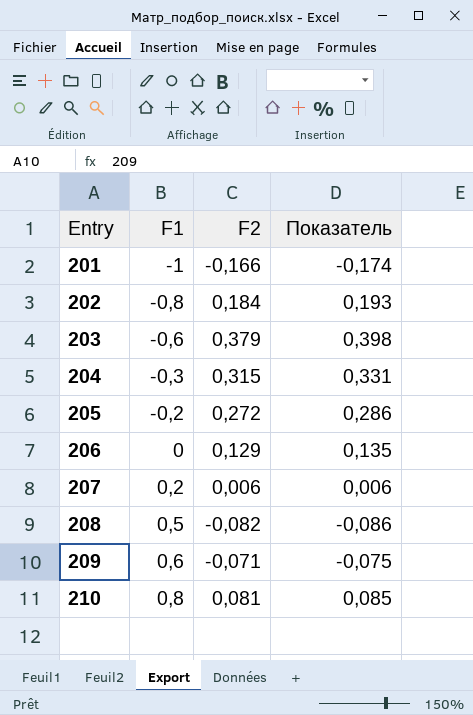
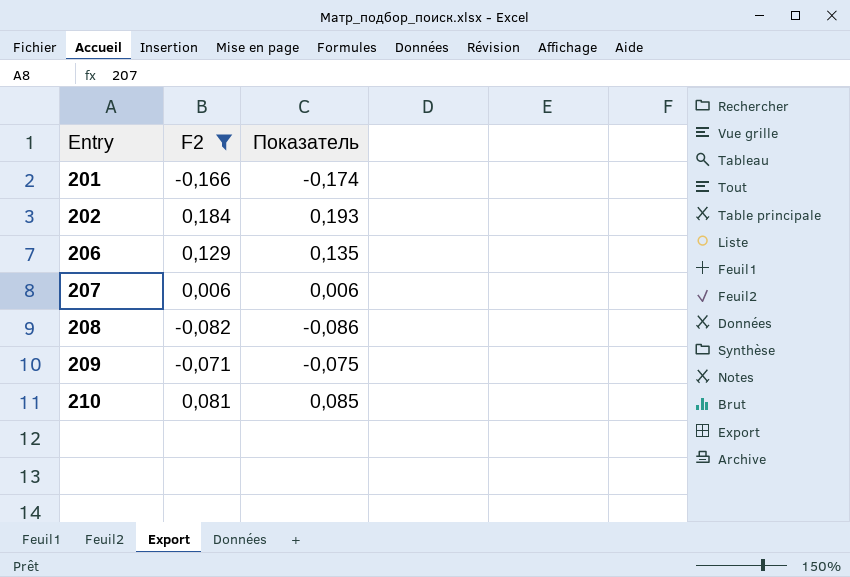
filter: none -> F2 <= 0,184
column F1 | position: 2 -> none

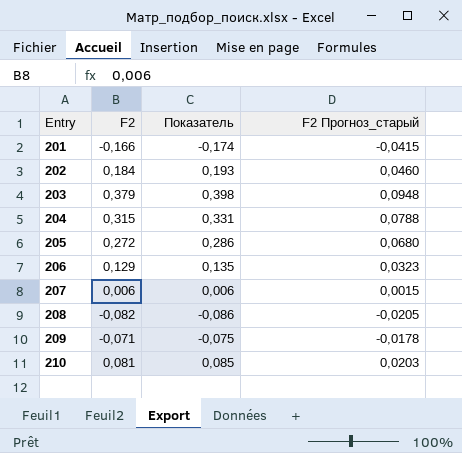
filter: F2 <= 0,184 -> none
column F2 Прогноз_старый | formula: none -> [F2] * 0,25

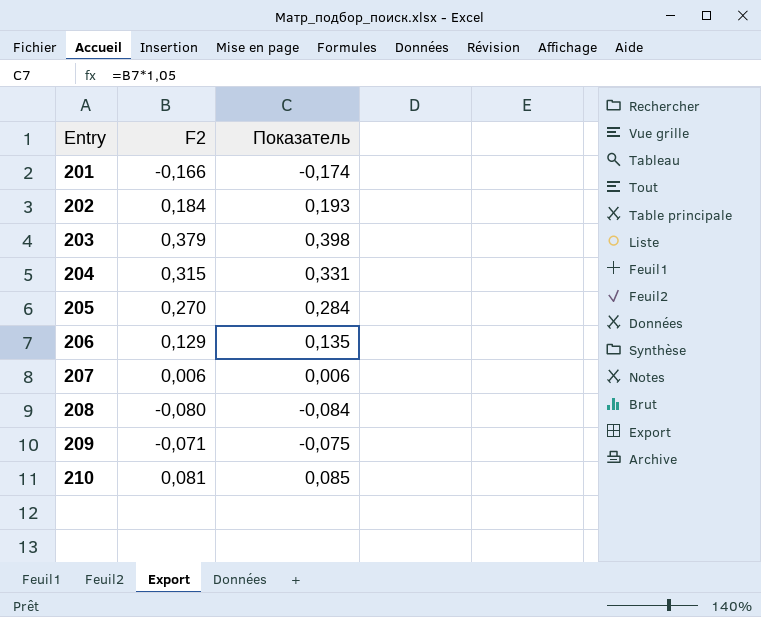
column F2 Прогноз_старый | formula: [F2] * 0,25 -> none
205 | F2: 0,272 -> 0,270
205 | Показатель: 0,286 -> 0,284
208 | F2: -0,082 -> -0,080
208 | Показатель: -0,086 -> -0,084

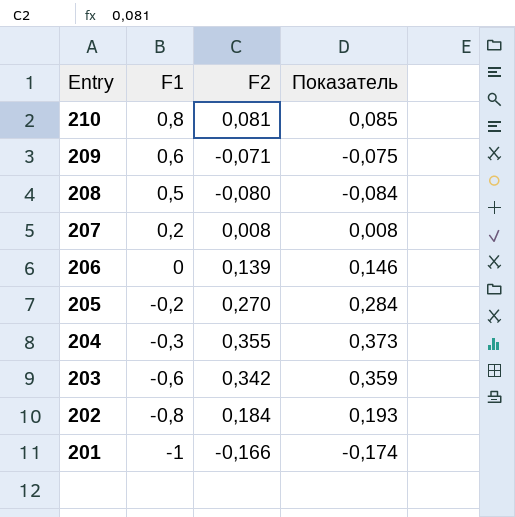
row order: Entry ascending -> Entry descending
column F1 | position: none -> 2
207 | F2: 0,006 -> 0,008
207 | Показатель: 0,006 -> 0,008
206 | F2: 0,129 -> 0,139
206 | Показатель: 0,135 -> 0,146
204 | F2: 0,315 -> 0,355
204 | Показатель: 0,331 -> 0,373
203 | F2: 0,379 -> 0,342
203 | Показатель: 0,398 -> 0,359

